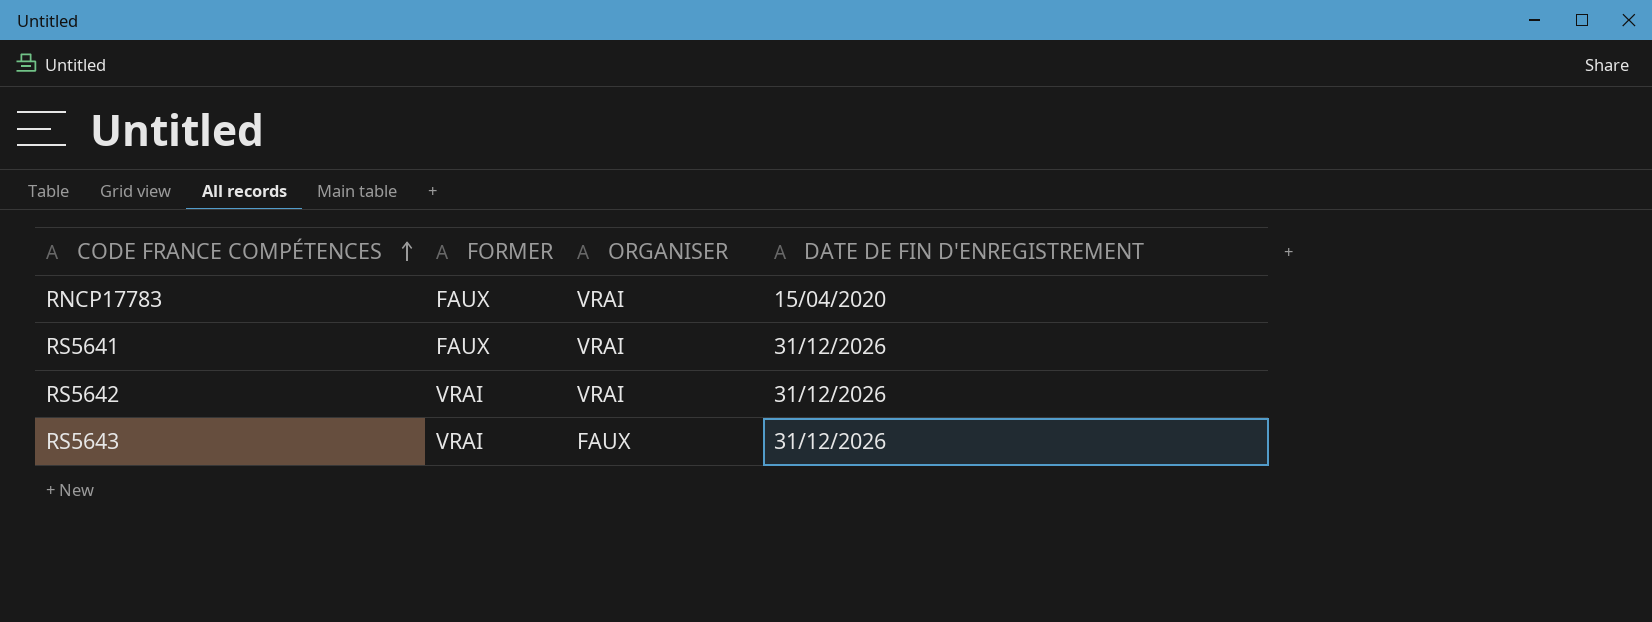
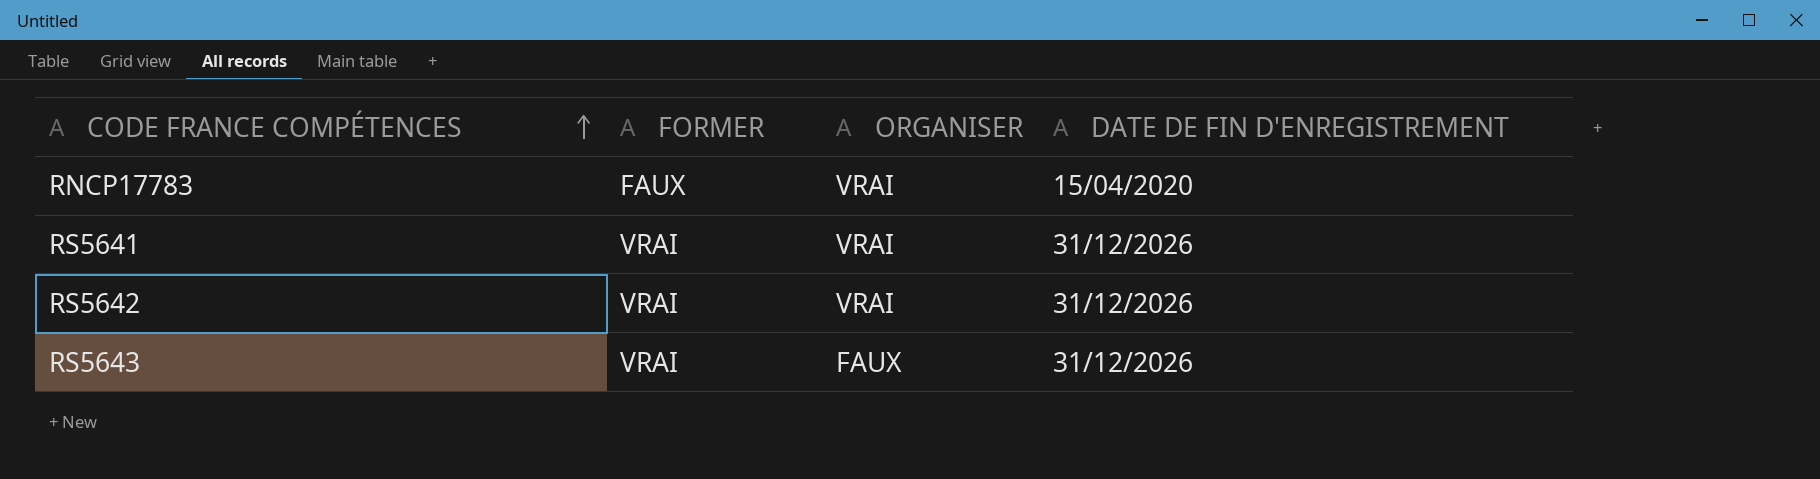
RS5641 | FORMER: FAUX -> VRAI

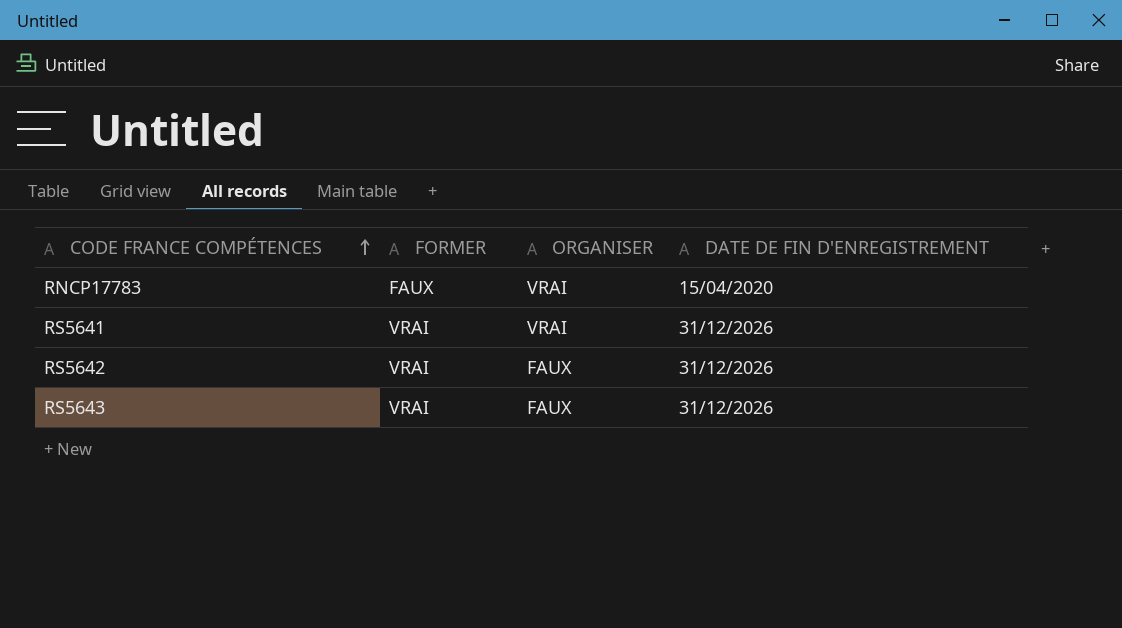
RS5642 | ORGANISER: VRAI -> FAUX

